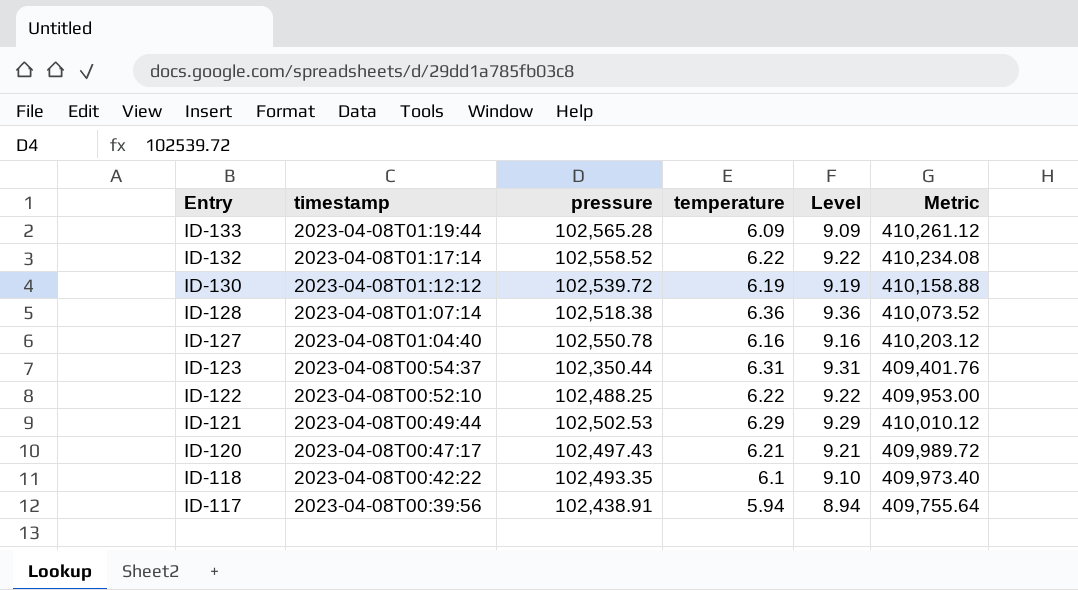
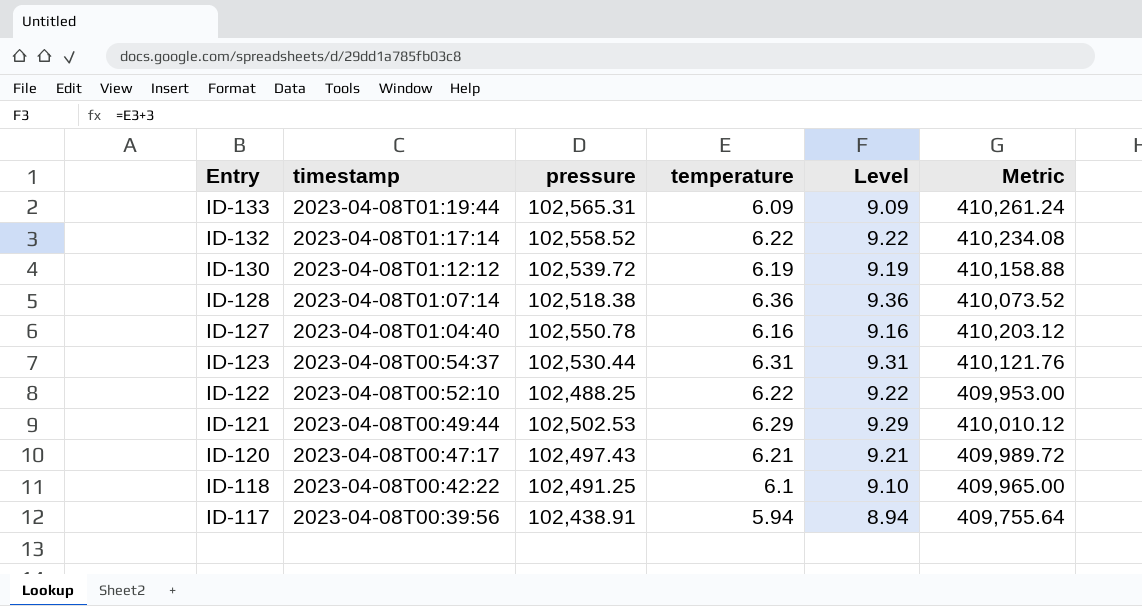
ID-133 | pressure: 102,565.28 -> 102,565.31
ID-133 | Metric: 410,261.12 -> 410,261.24
ID-123 | pressure: 102,350.44 -> 102,530.44
ID-123 | Metric: 409,401.76 -> 410,121.76
ID-118 | pressure: 102,493.35 -> 102,491.25
ID-118 | Metric: 409,973.40 -> 409,965.00

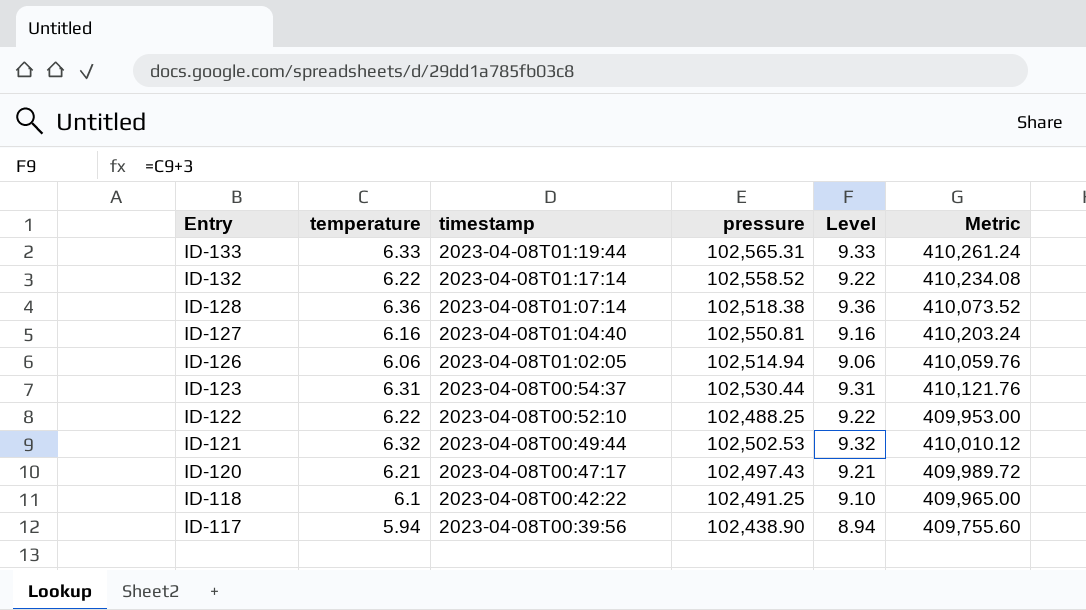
column temperature | position: 4 -> 2
row ID-130: 2023-04-08T01:12:12 | 102,539.72 | 6.19 | 9.19 | 410,158.88 -> none
ID-133 | temperature: 6.09 -> 6.33
ID-133 | Level: 9.09 -> 9.33
ID-127 | pressure: 102,550.78 -> 102,550.81
ID-127 | Metric: 410,203.12 -> 410,203.24
row ID-126: none -> 6.06 | 2023-04-08T01:02:05 | 102,514.94 | 9.06 | 410,059.76
ID-121 | temperature: 6.29 -> 6.32
ID-121 | Level: 9.29 -> 9.32
ID-117 | pressure: 102,438.91 -> 102,438.90
ID-117 | Metric: 409,755.64 -> 409,755.60

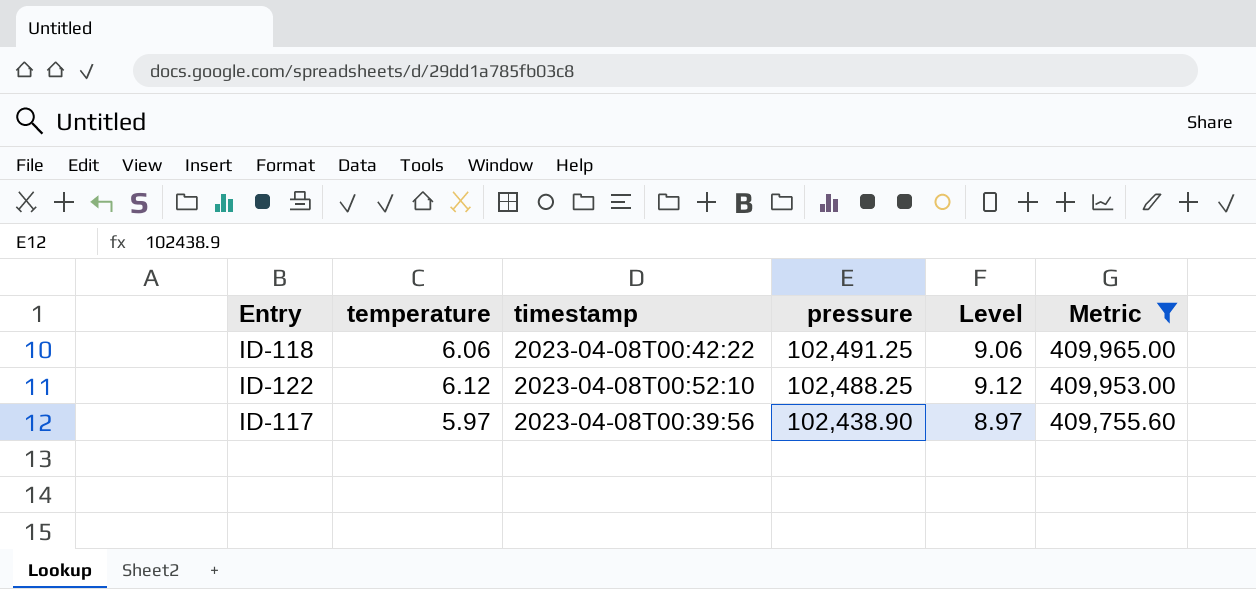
filter: none -> Metric <= 409,965.00
row order: Entry descending -> pressure descending
ID-118 | temperature: 6.1 -> 6.06
ID-118 | Level: 9.10 -> 9.06
ID-122 | temperature: 6.22 -> 6.12
ID-122 | Level: 9.22 -> 9.12
ID-117 | temperature: 5.94 -> 5.97
ID-117 | Level: 8.94 -> 8.97

